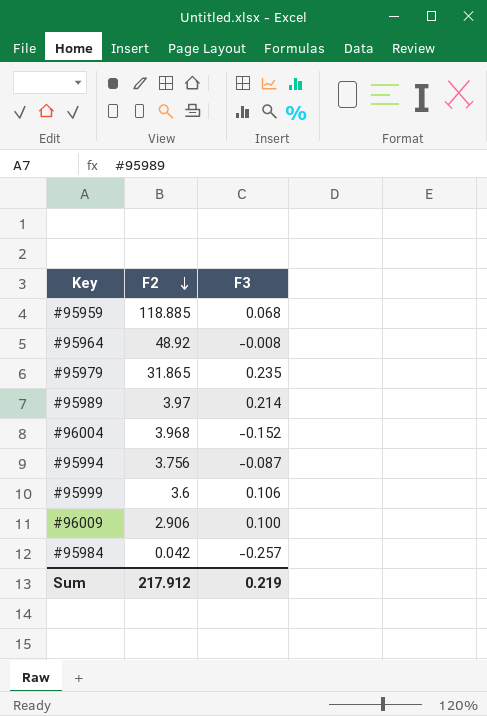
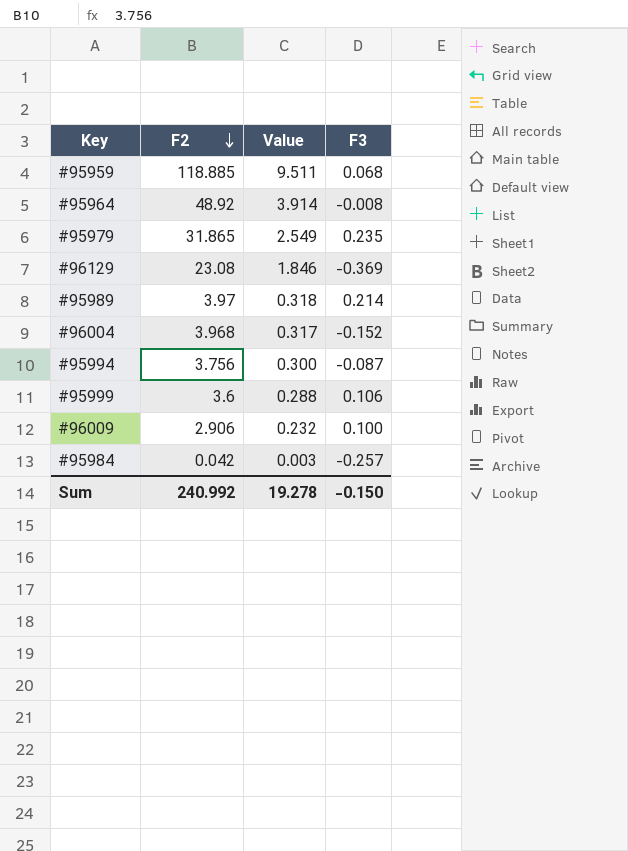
column Value | formula: none -> [F2] * 0.08
row #96129: none -> 23.08 | 1.846 | -0.369
Sum | F2: 217.912 -> 240.992
Sum | F3: 0.219 -> -0.150

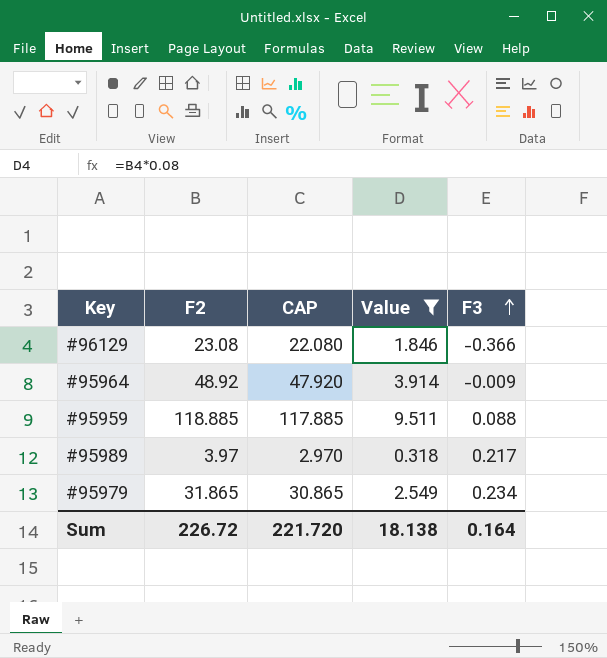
filter: none -> Value >= 0.318
row order: F2 descending -> F3 ascending
column CAP | formula: none -> [F2] - 1
#96129 | F3: -0.369 -> -0.366
#95964 | F3: -0.008 -> -0.009
#95959 | F3: 0.068 -> 0.088
#95989 | F3: 0.214 -> 0.217
#95979 | F3: 0.235 -> 0.234
Sum | F2: 240.992 -> 226.72
Sum | Value: 19.278 -> 18.138
Sum | F3: -0.150 -> 0.164

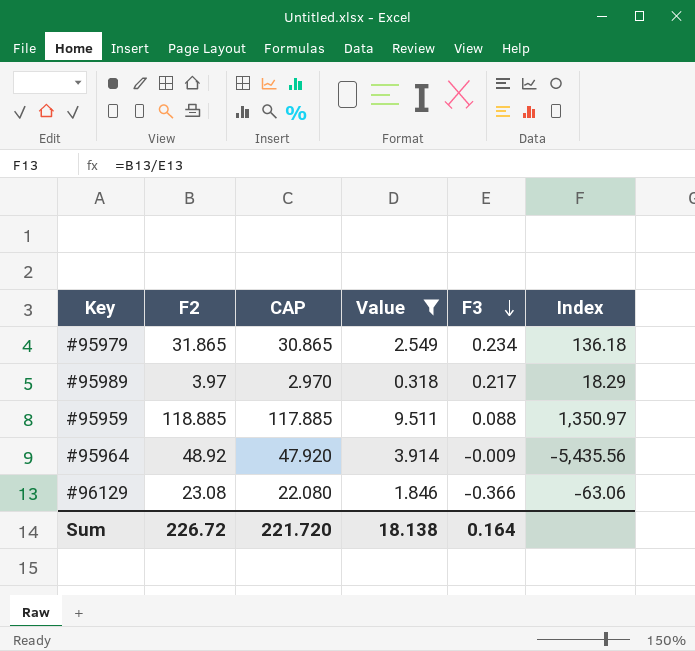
row order: F3 ascending -> F3 descending
column Index | formula: none -> [F2] / [F3]

